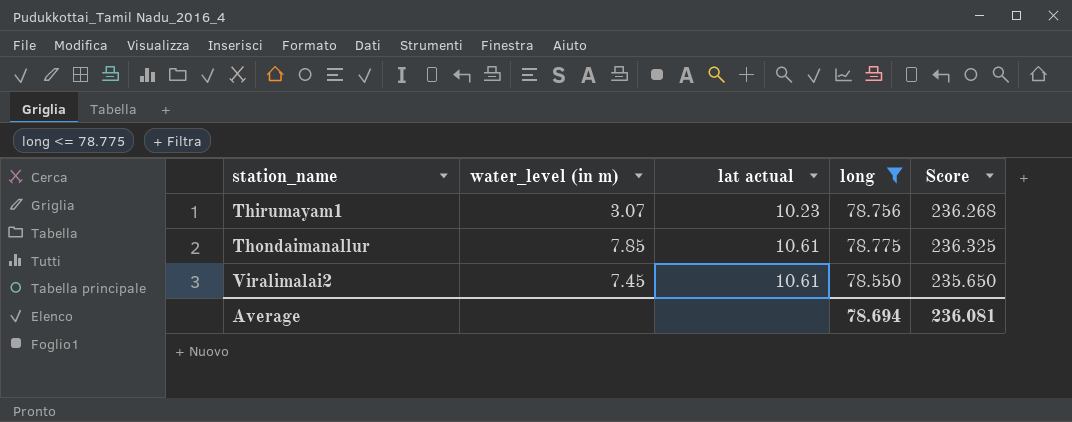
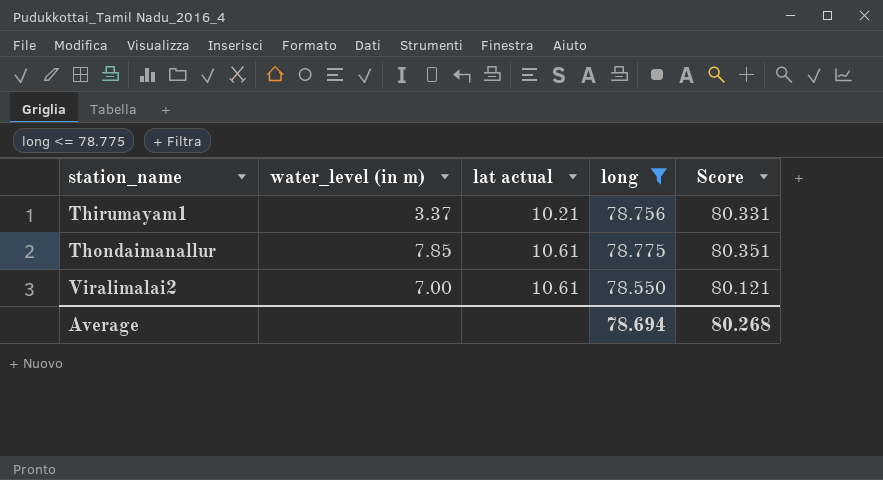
column Score | formula: [long] * 3 -> [long] * 1.02
Thirumayam1 | water_level (in m): 3.07 -> 3.37
Thirumayam1 | lat actual: 10.23 -> 10.21
Viralimalai2 | water_level (in m): 7.45 -> 7.00
Average | Score: 236.081 -> 80.268

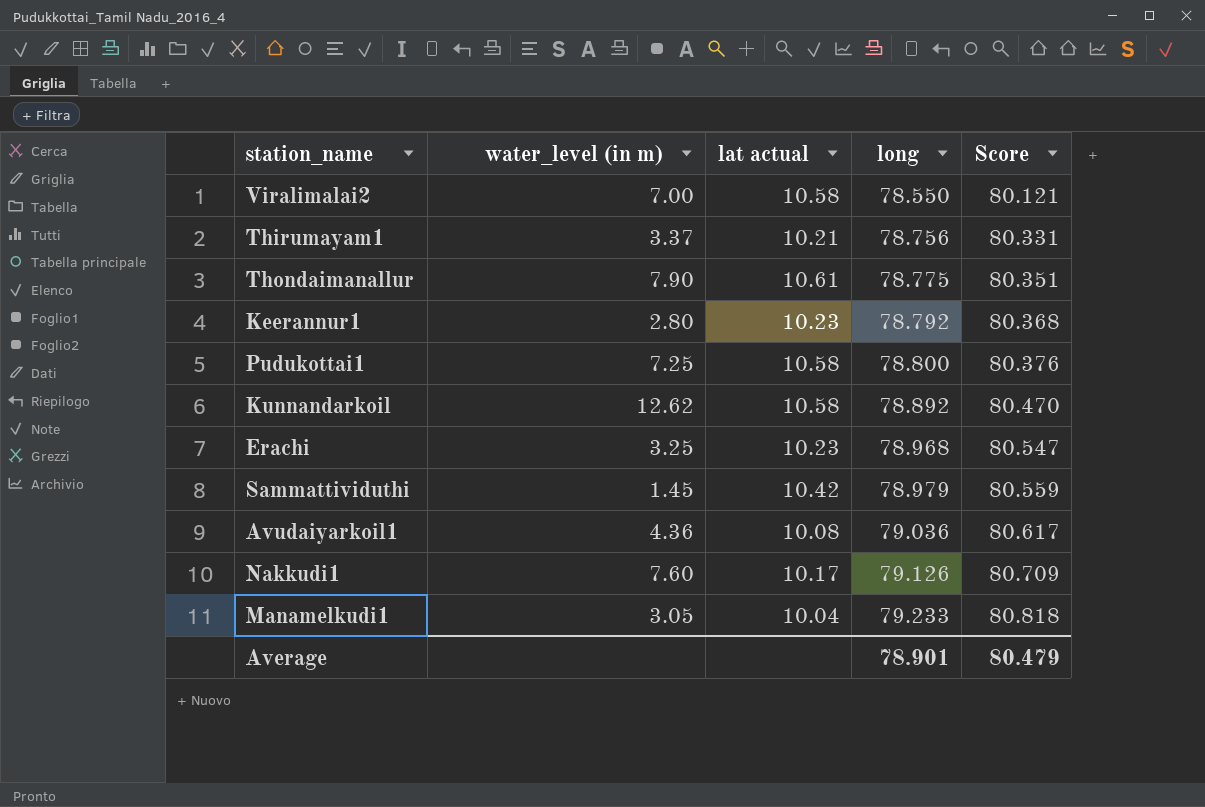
filter: long <= 78.775 -> none
row order: station_name ascending -> long ascending
Viralimalai2 | lat actual: 10.61 -> 10.58
Thondaimanallur | water_level (in m): 7.85 -> 7.90
Average | long: 78.694 -> 78.901
Average | Score: 80.268 -> 80.479

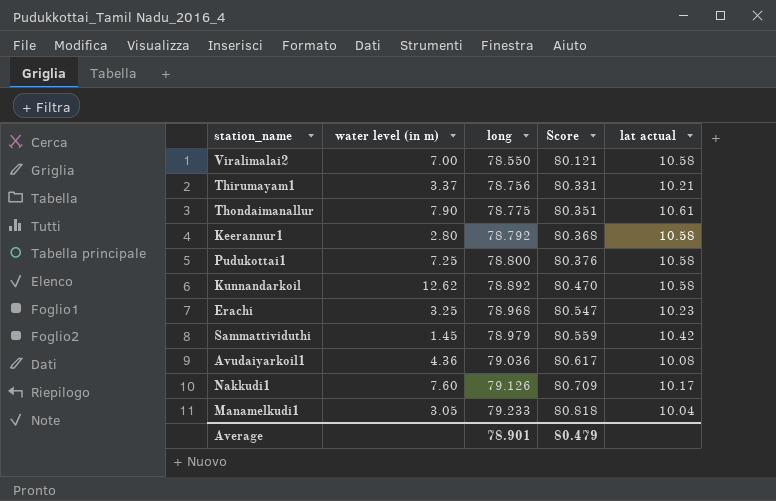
column name: water_level (in m) -> water level (in m)
column lat actual | position: 3 -> 5
Keerannur1 | lat actual: 10.23 -> 10.58

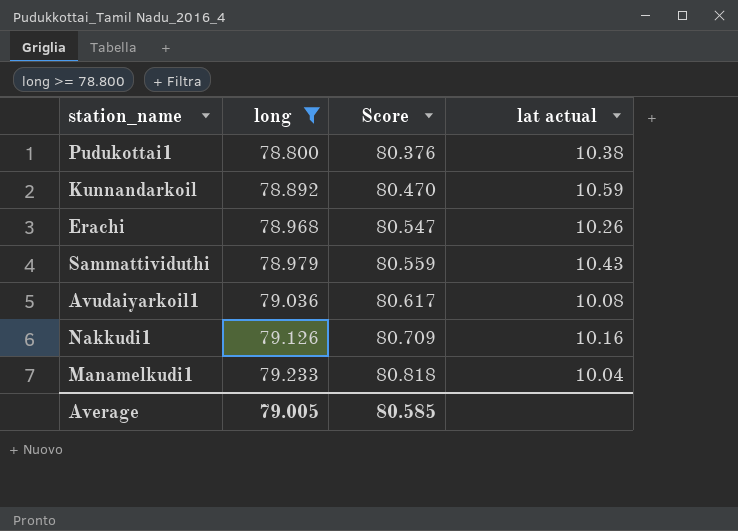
filter: none -> long >= 78.800
column water level (in m) | position: 2 -> none
Pudukottai1 | lat actual: 10.58 -> 10.38
Kunnandarkoil | lat actual: 10.58 -> 10.59
Erachi | lat actual: 10.23 -> 10.26
Sammattividuthi | lat actual: 10.42 -> 10.43
Nakkudi1 | lat actual: 10.17 -> 10.16
Average | long: 78.901 -> 79.005
Average | Score: 80.479 -> 80.585

